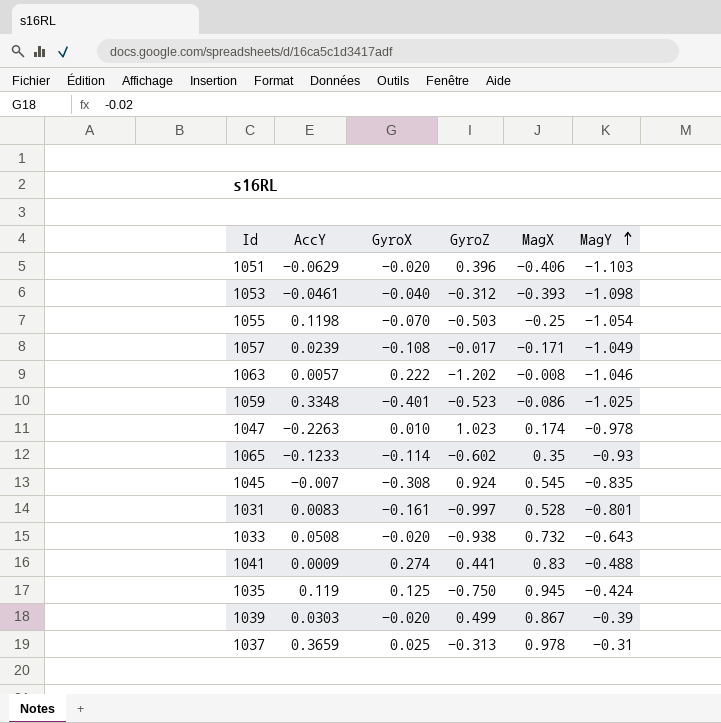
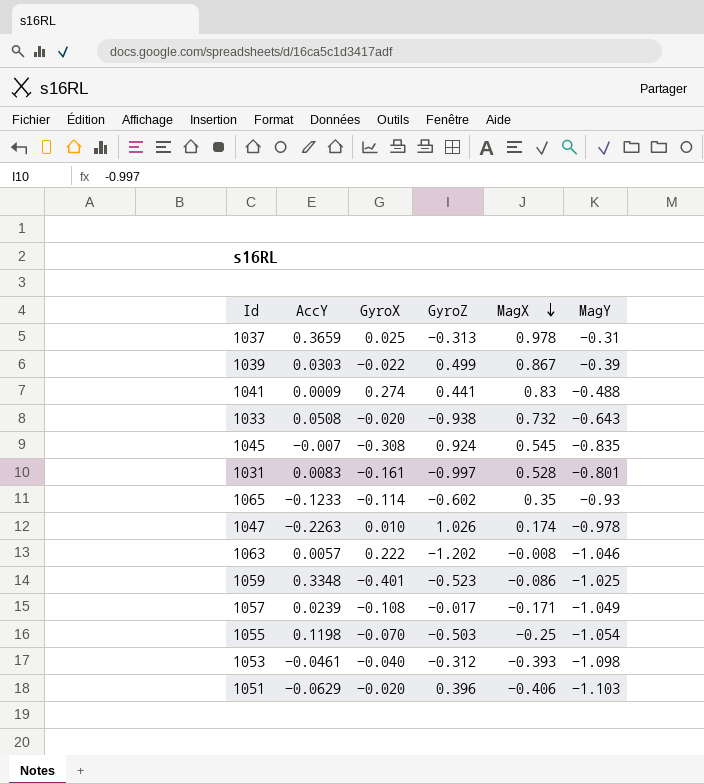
row order: MagY ascending -> MagX descending
row 1035: 0.119 | 0.125 | -0.750 | 0.945 | -0.424 -> none
1039 | GyroX: -0.020 -> -0.022
1047 | GyroZ: 1.023 -> 1.026

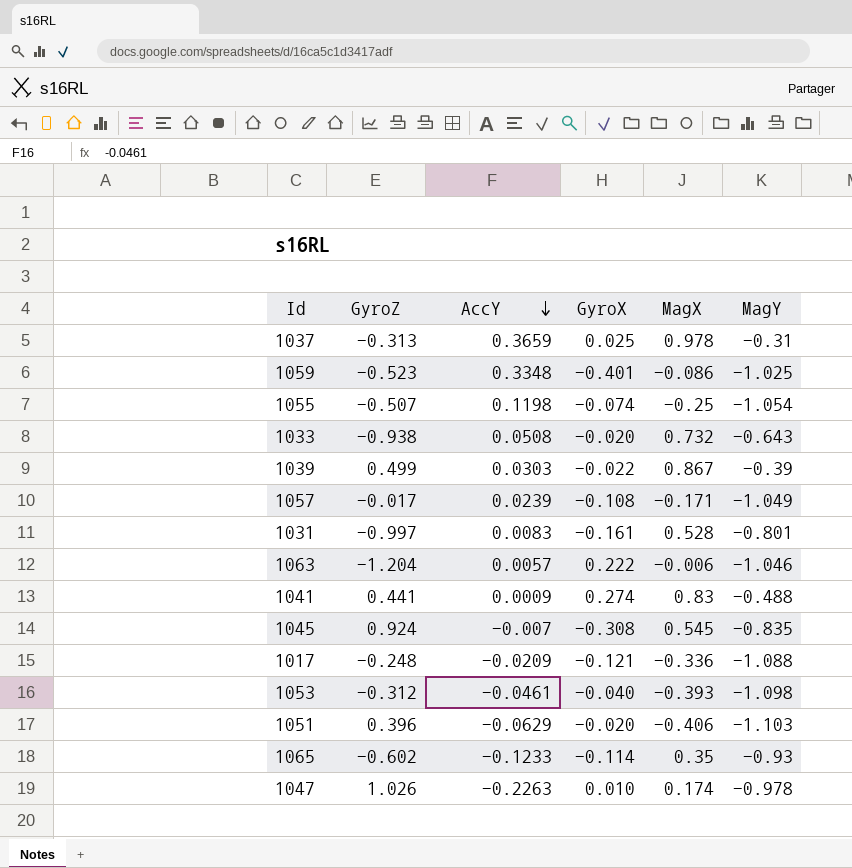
row order: MagX descending -> AccY descending
column GyroZ | position: 4 -> 2
1055 | GyroZ: -0.503 -> -0.507
1055 | GyroX: -0.070 -> -0.074
1063 | GyroZ: -1.202 -> -1.204
1063 | MagX: -0.008 -> -0.006
row 1017: none -> -0.248 | -0.0209 | -0.121 | -0.336 | -1.088

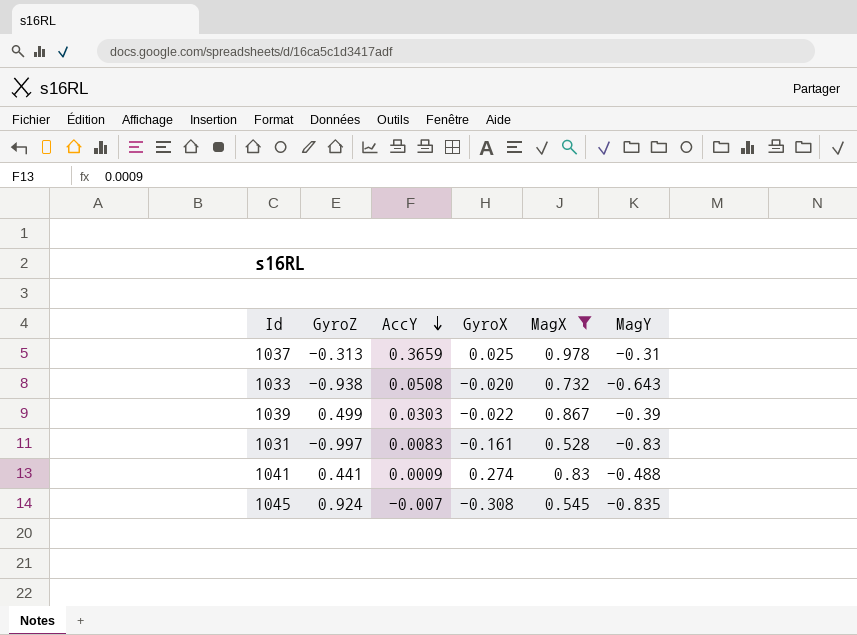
filter: none -> MagX >= 0.528
1031 | MagY: -0.801 -> -0.83

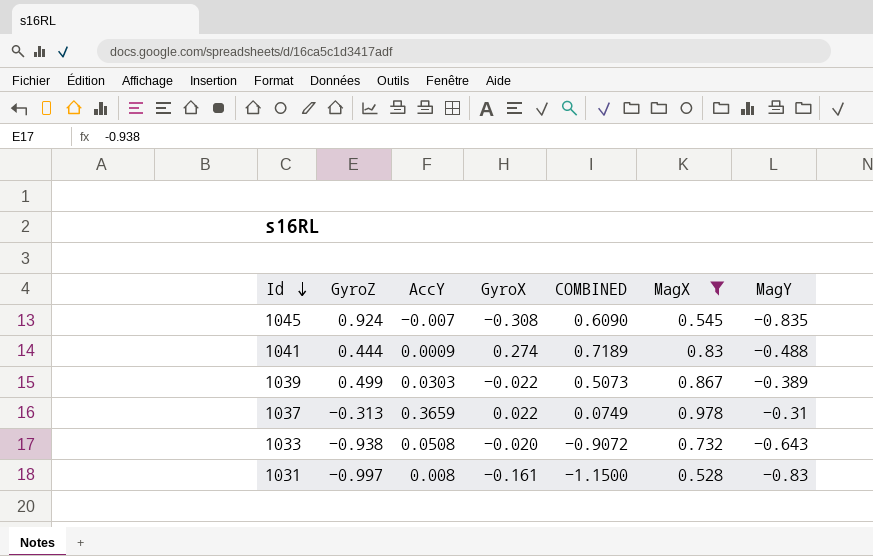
row order: AccY descending -> Id descending
column COMBINED | formula: none -> [GyroZ] + [AccY] + [GyroX]
1041 | GyroZ: 0.441 -> 0.444
1039 | MagY: -0.39 -> -0.389
1037 | GyroX: 0.025 -> 0.022
1031 | AccY: 0.0083 -> 0.008

